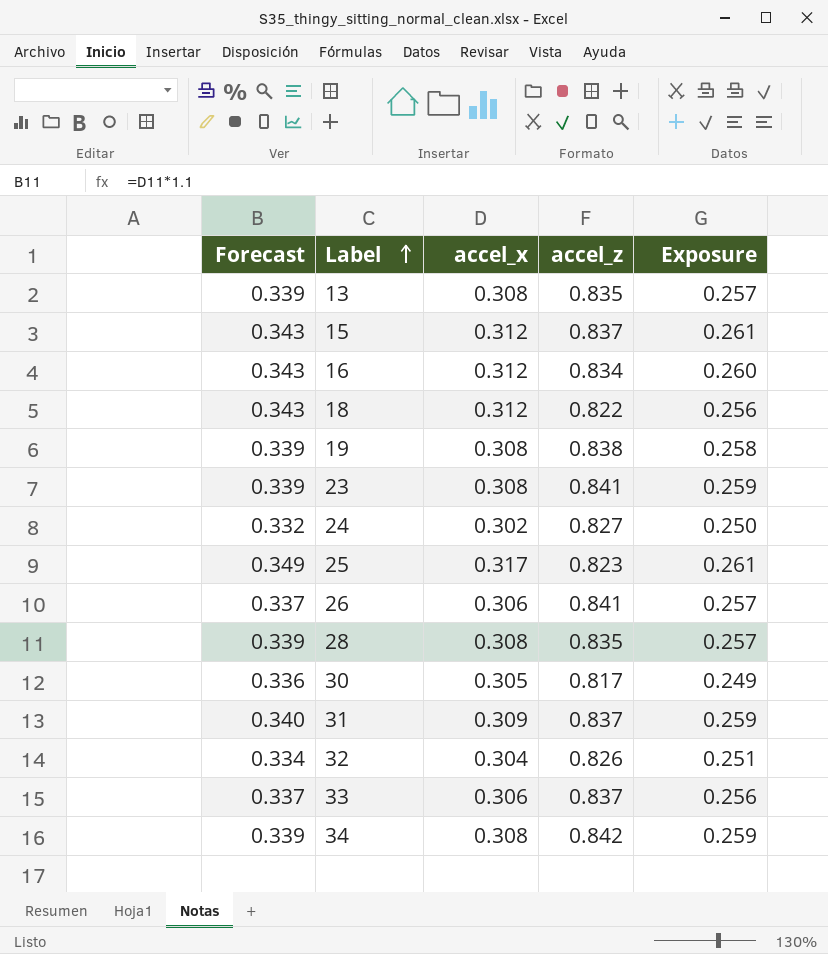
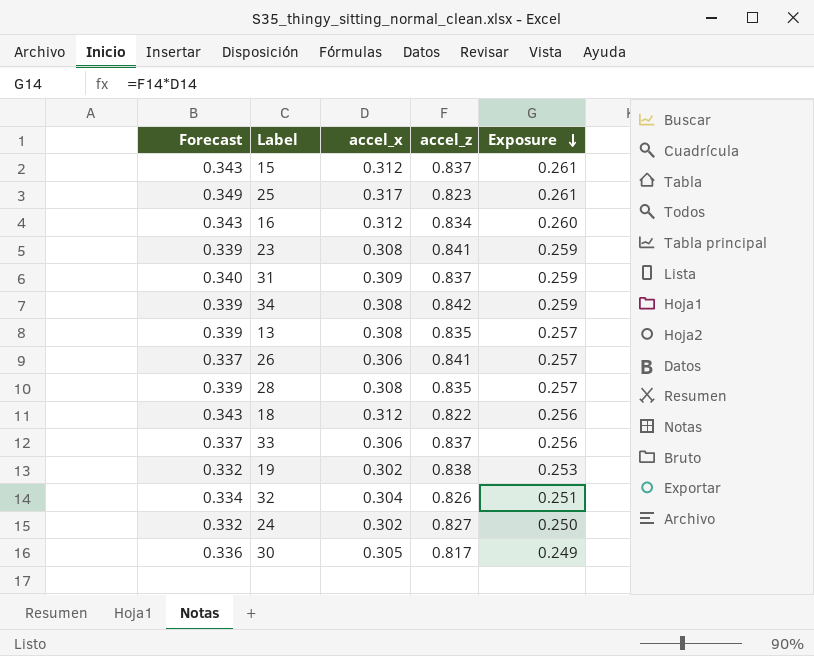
row order: Label ascending -> Exposure descending
19 | Forecast: 0.339 -> 0.332
19 | accel_x: 0.308 -> 0.302
19 | Exposure: 0.258 -> 0.253

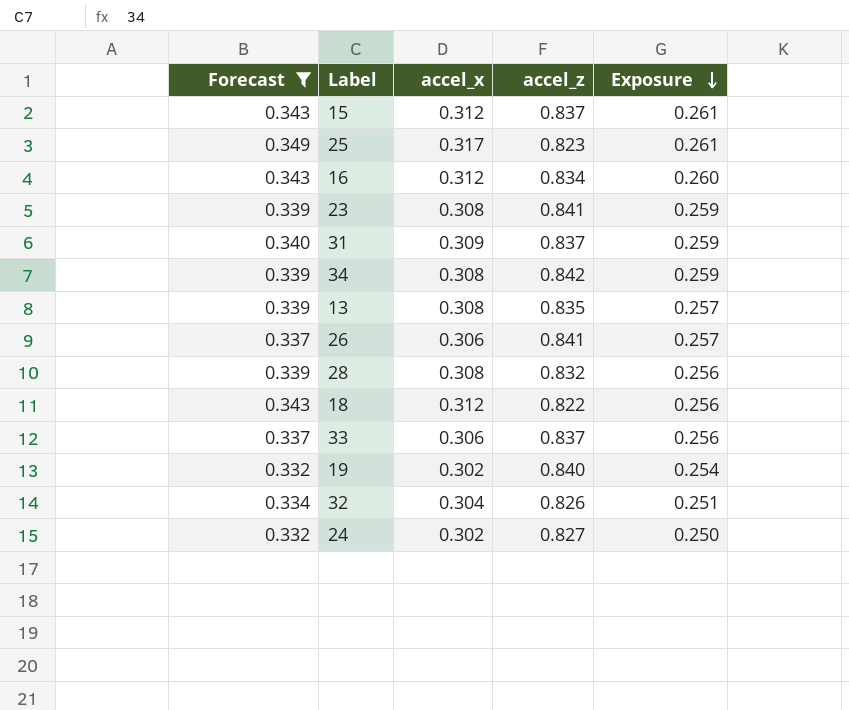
filter: none -> Forecast != 0.336
28 | accel_z: 0.835 -> 0.832
28 | Exposure: 0.257 -> 0.256
19 | accel_z: 0.838 -> 0.840
19 | Exposure: 0.253 -> 0.254

